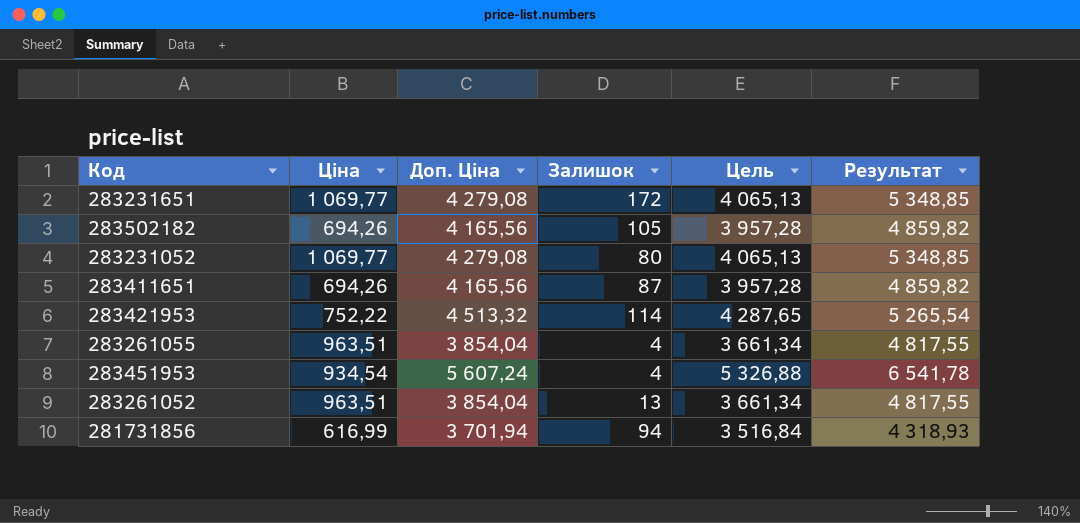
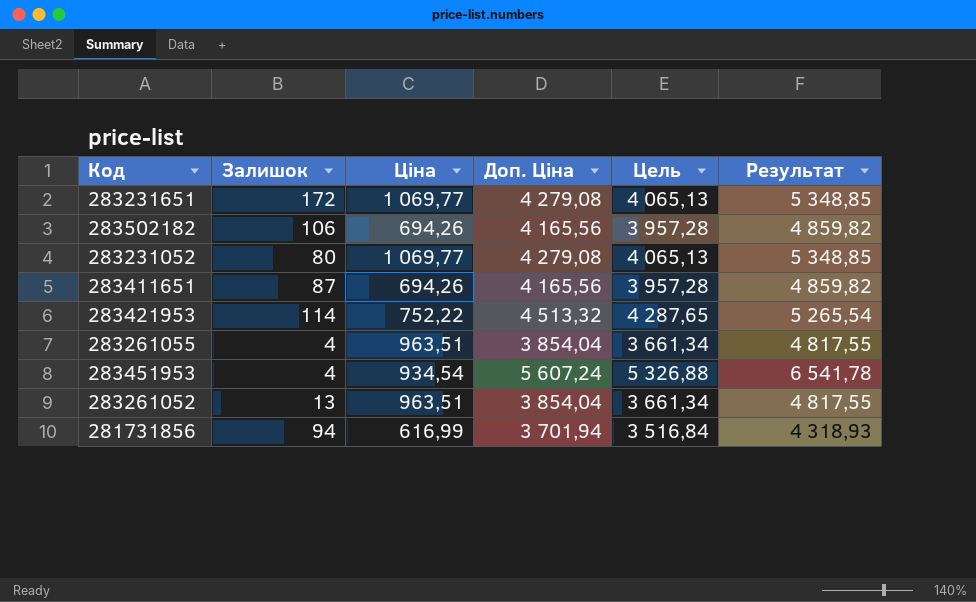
column Залишок | position: 4 -> 2
283502182 | Залишок: 105 -> 106

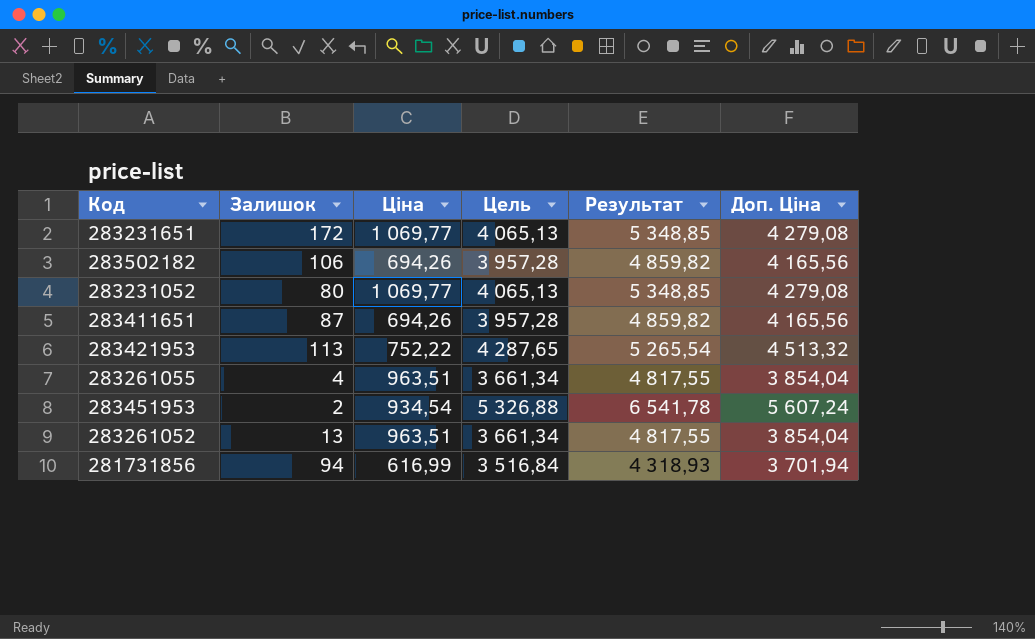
column Доп. Ціна | position: 4 -> 6
283421953 | Залишок: 114 -> 113
283451953 | Залишок: 4 -> 2

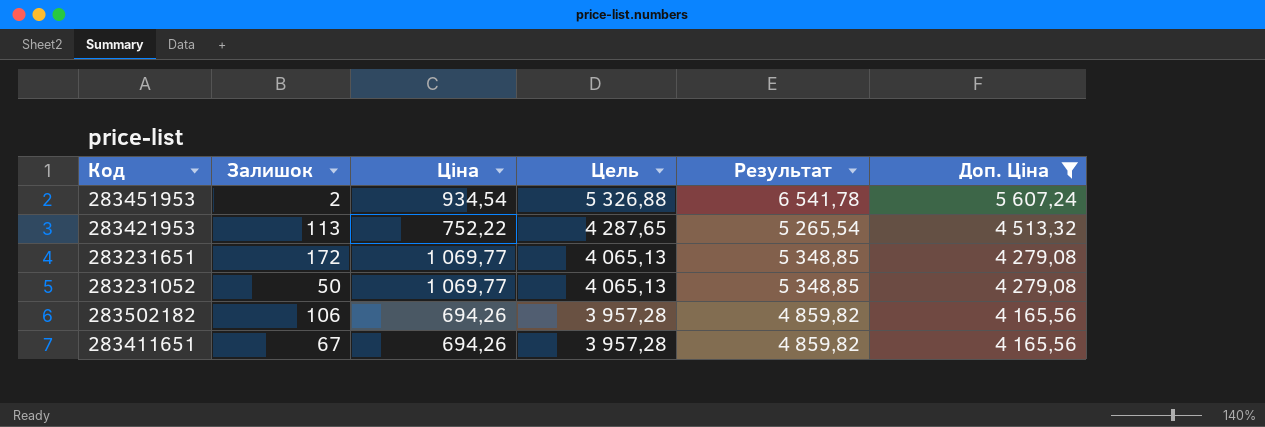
filter: none -> Доп. Ціна >= 4 165,56
row order: none -> Цель descending
283231052 | Залишок: 80 -> 50
283411651 | Залишок: 87 -> 67

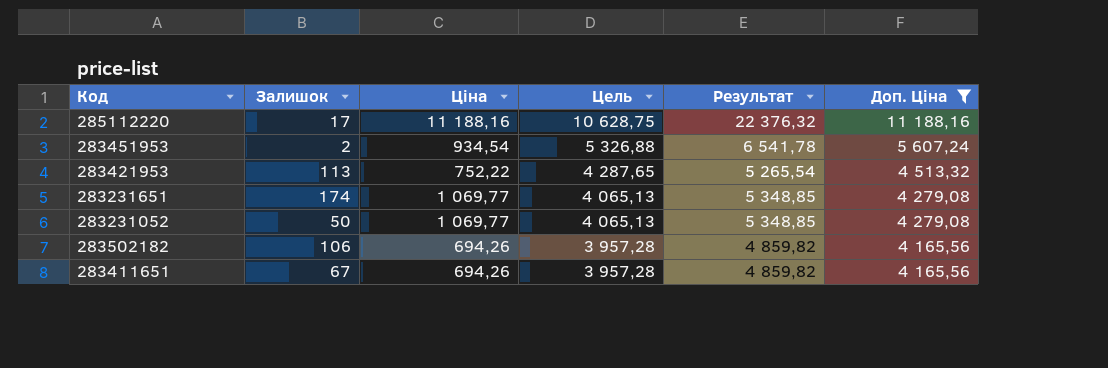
row 285112220: none -> 17 | 11 188,16 | 10 628,75 | 22 376,32 | 11 188,16
283231651 | Залишок: 172 -> 174

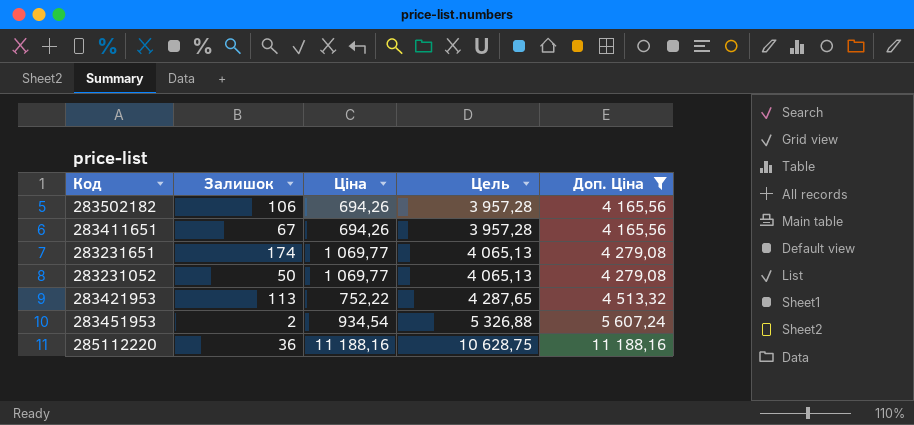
row order: Цель descending -> Цель ascending
column Результат | formula: [Ціна] + [Доп. Ціна] -> none
285112220 | Залишок: 17 -> 36

